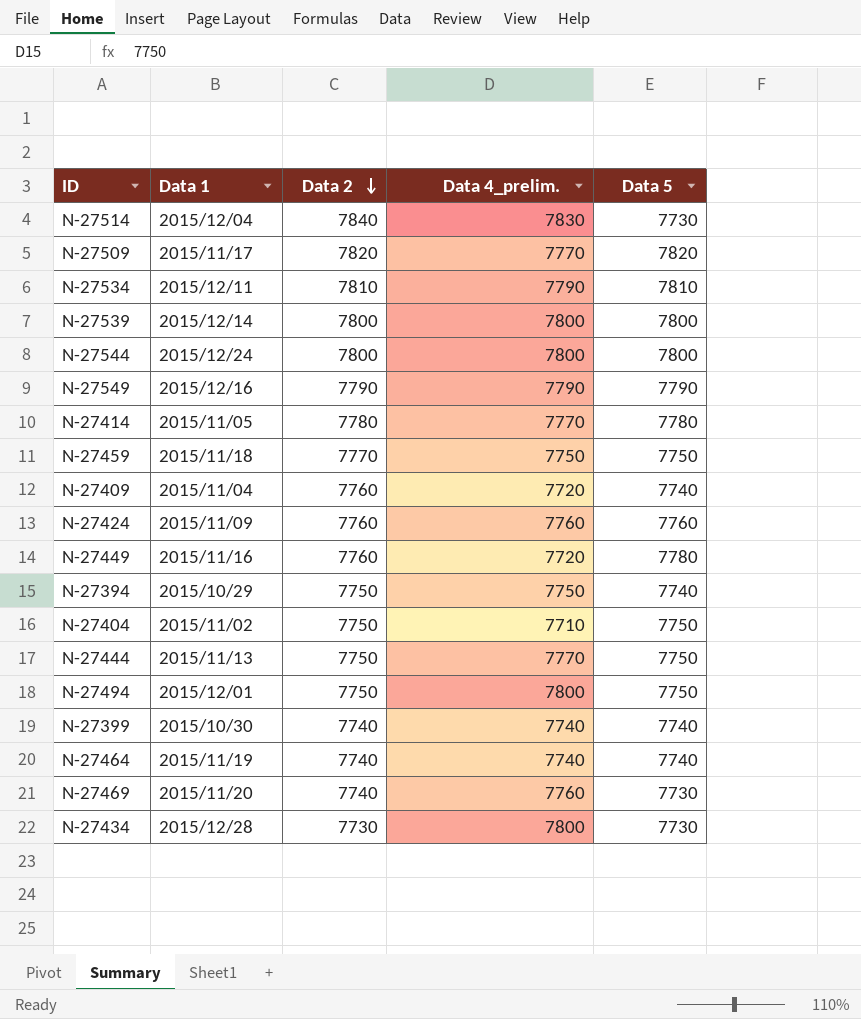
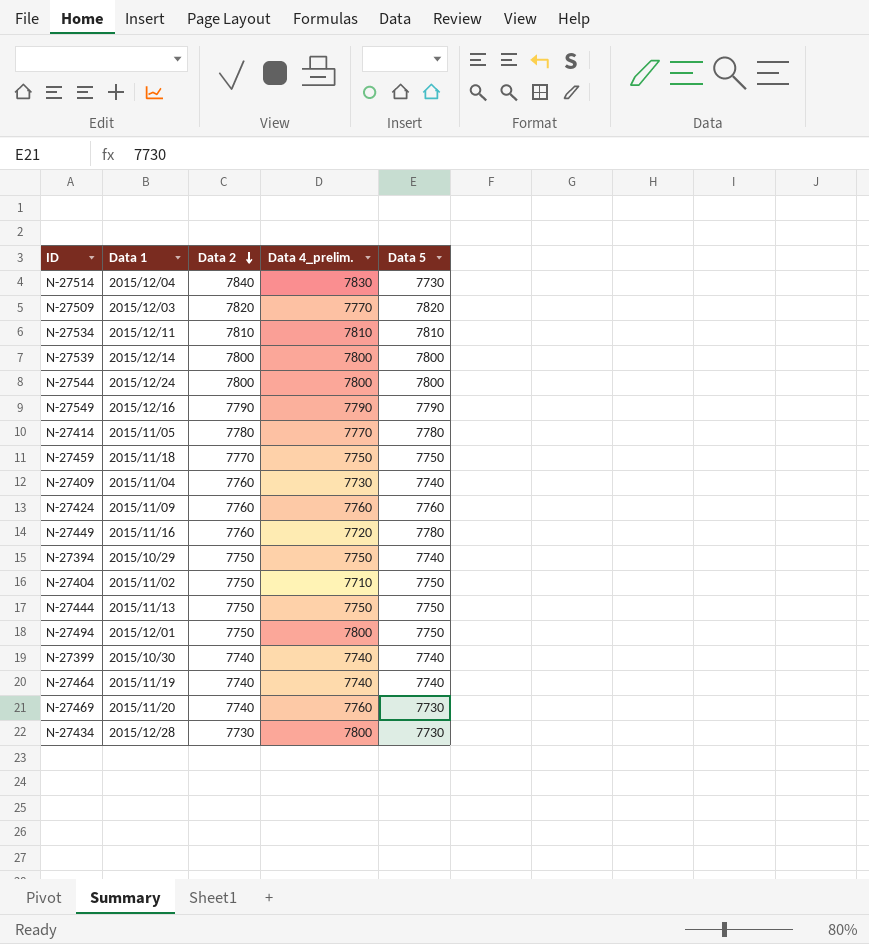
N-27509 | Data 1: 2015/11/17 -> 2015/12/03
N-27534 | Data 4_prelim.: 7790 -> 7810
N-27409 | Data 4_prelim.: 7720 -> 7730
N-27444 | Data 4_prelim.: 7770 -> 7750

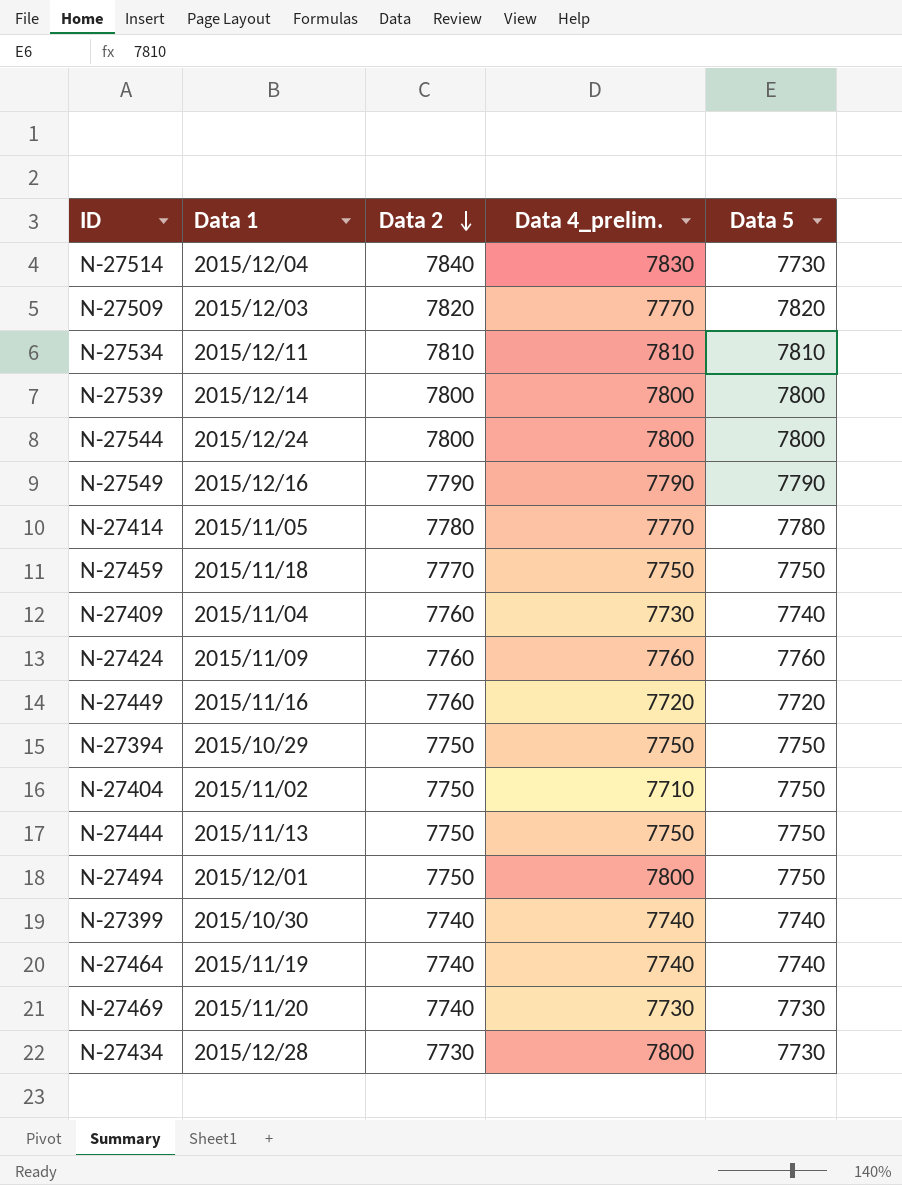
N-27449 | Data 5: 7780 -> 7720
N-27394 | Data 5: 7740 -> 7750
N-27469 | Data 4_prelim.: 7760 -> 7730

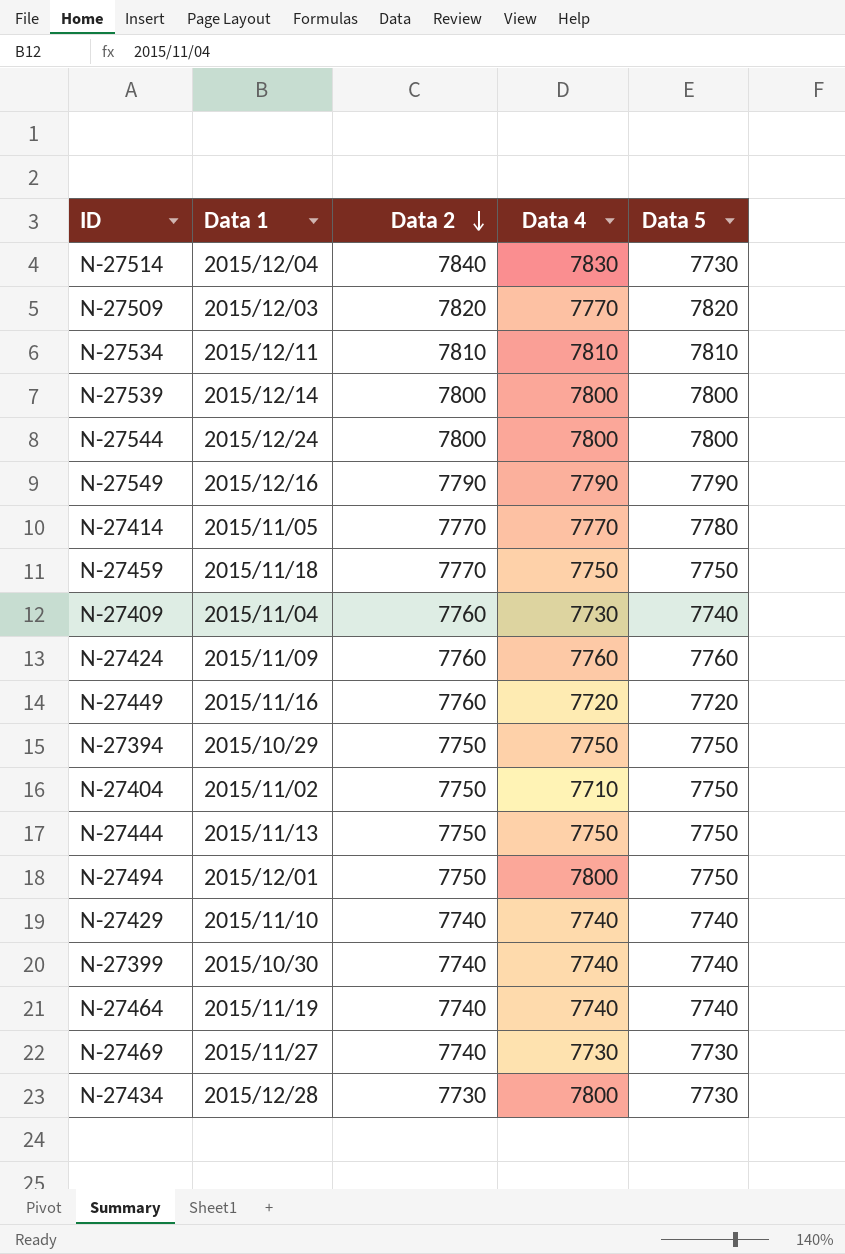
column name: Data 4_prelim. -> Data 4
N-27414 | Data 2: 7780 -> 7770
row N-27429: none -> 2015/11/10 | 7740 | 7740 | 7740
N-27469 | Data 1: 2015/11/20 -> 2015/11/27

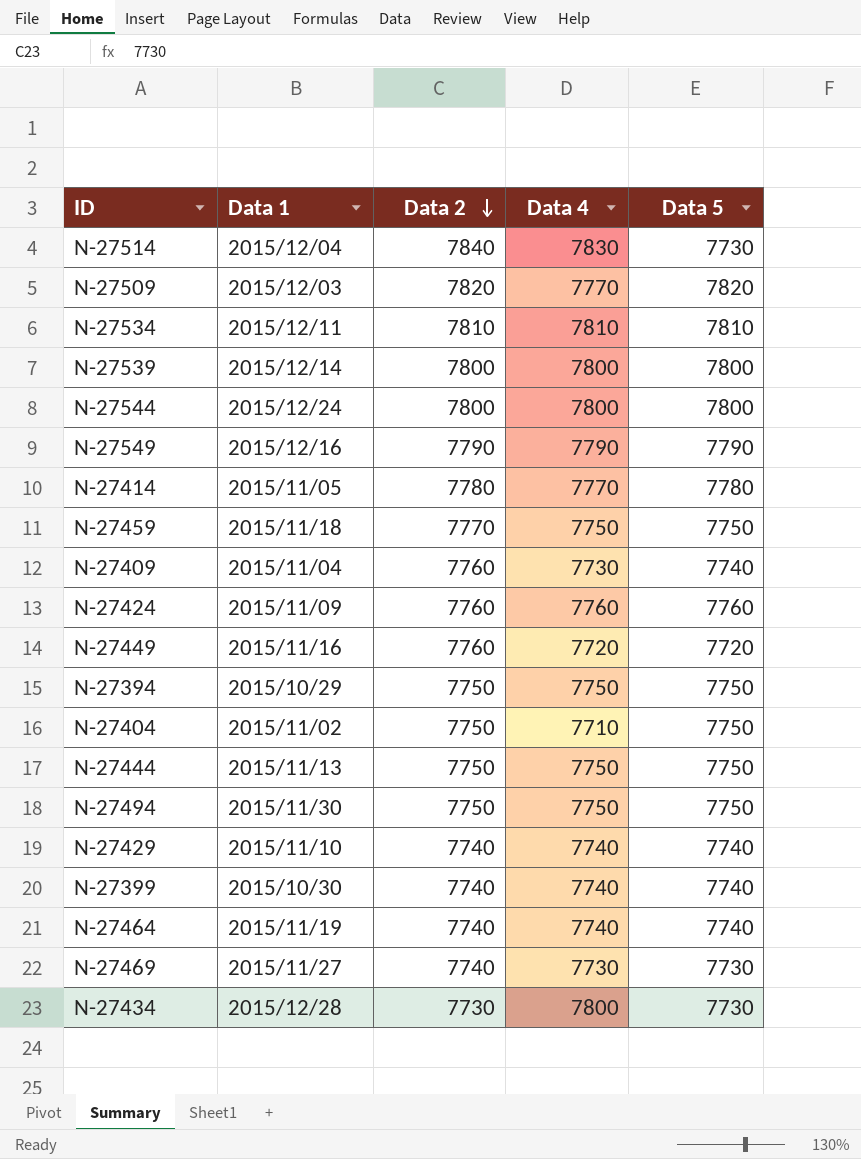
N-27414 | Data 2: 7770 -> 7780
N-27494 | Data 1: 2015/12/01 -> 2015/11/30
N-27494 | Data 4: 7800 -> 7750

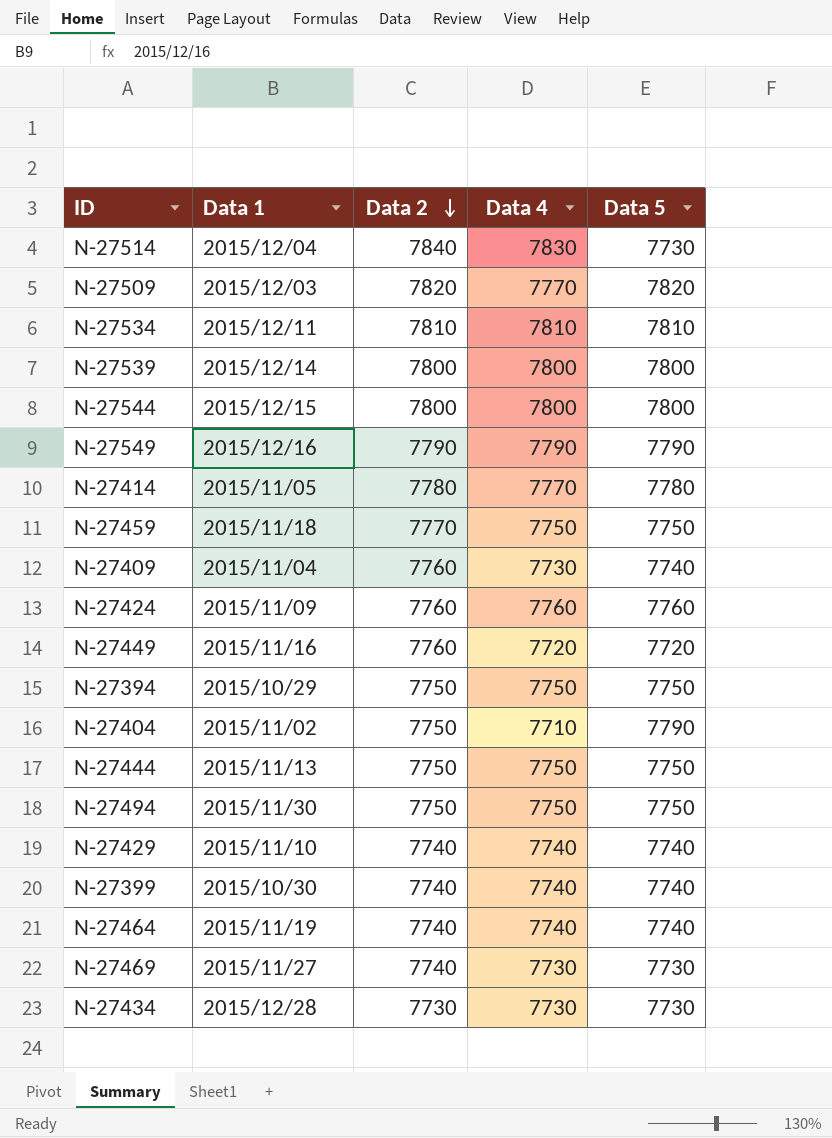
N-27544 | Data 1: 2015/12/24 -> 2015/12/15
N-27404 | Data 5: 7750 -> 7790
N-27434 | Data 4: 7800 -> 7730

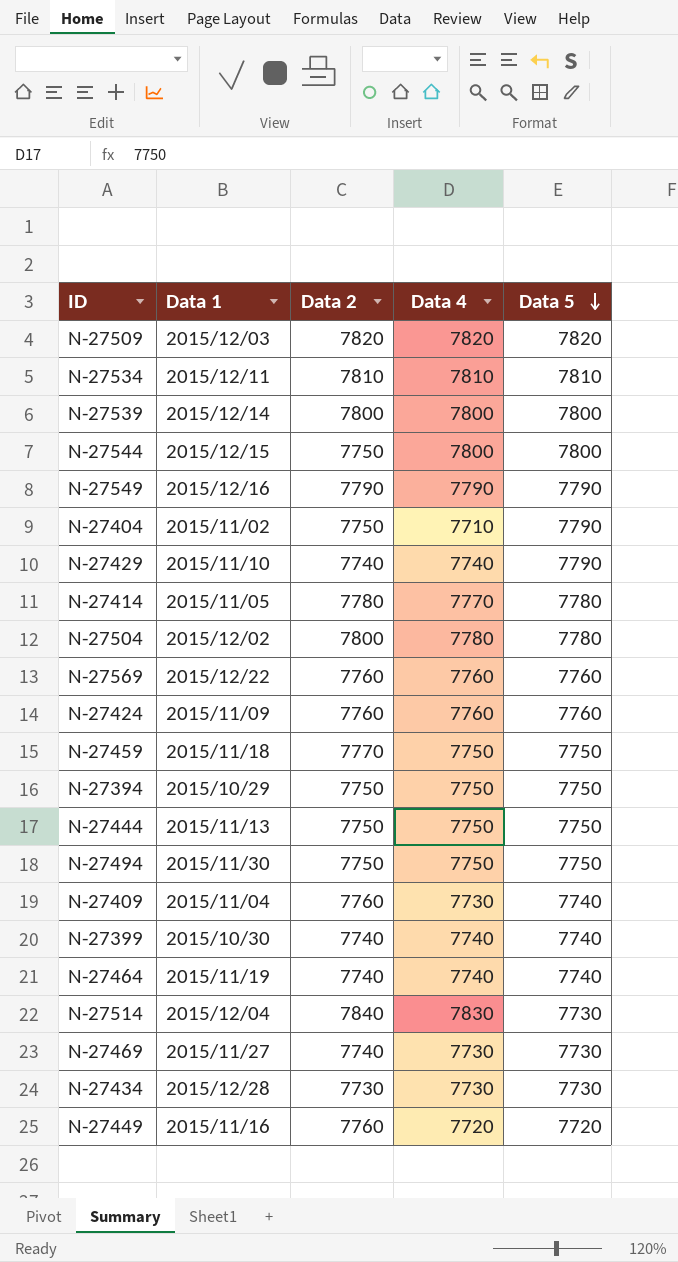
row order: Data 2 descending -> Data 5 descending
N-27509 | Data 4: 7770 -> 7820
N-27544 | Data 2: 7800 -> 7750
N-27429 | Data 5: 7740 -> 7790
row N-27504: none -> 2015/12/02 | 7800 | 7780 | 7780
row N-27569: none -> 2015/12/22 | 7760 | 7760 | 7760

